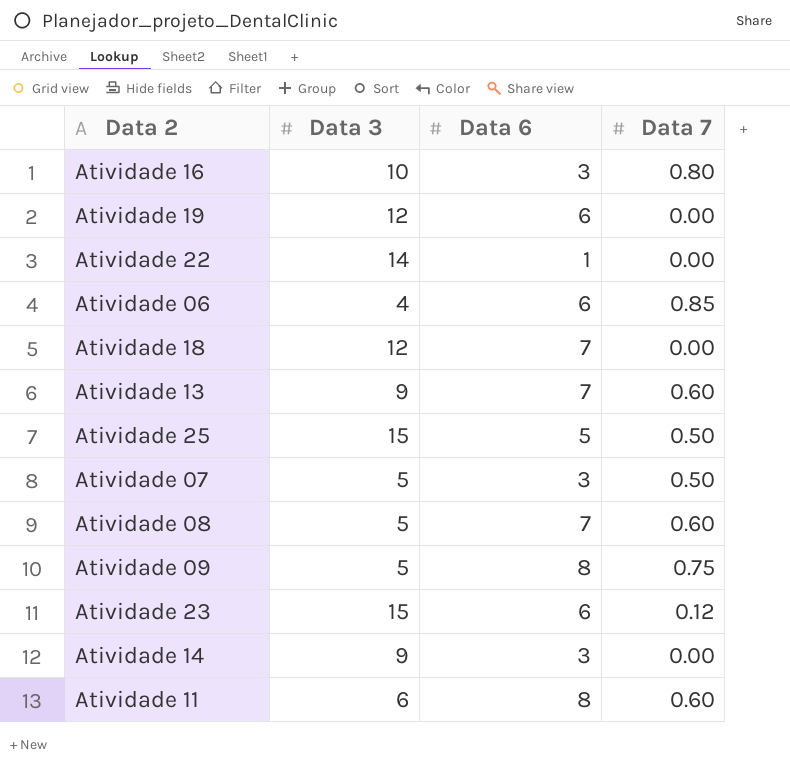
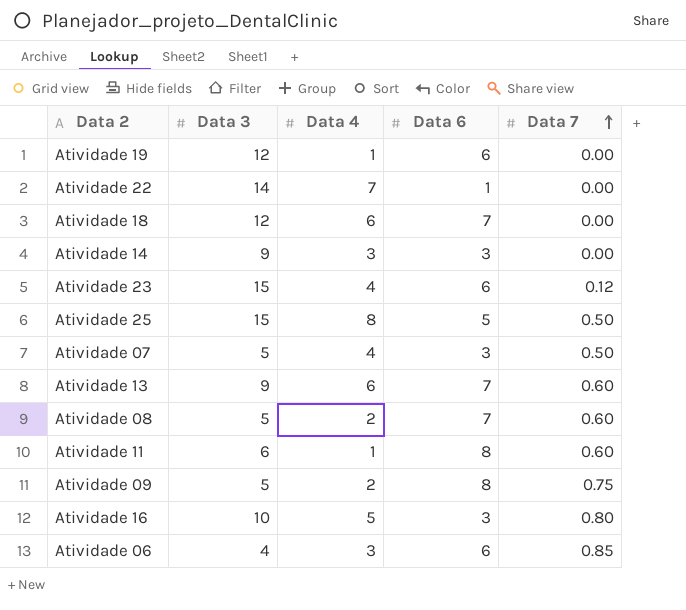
row order: none -> Data 7 ascending
column Data 4 | position: none -> 3

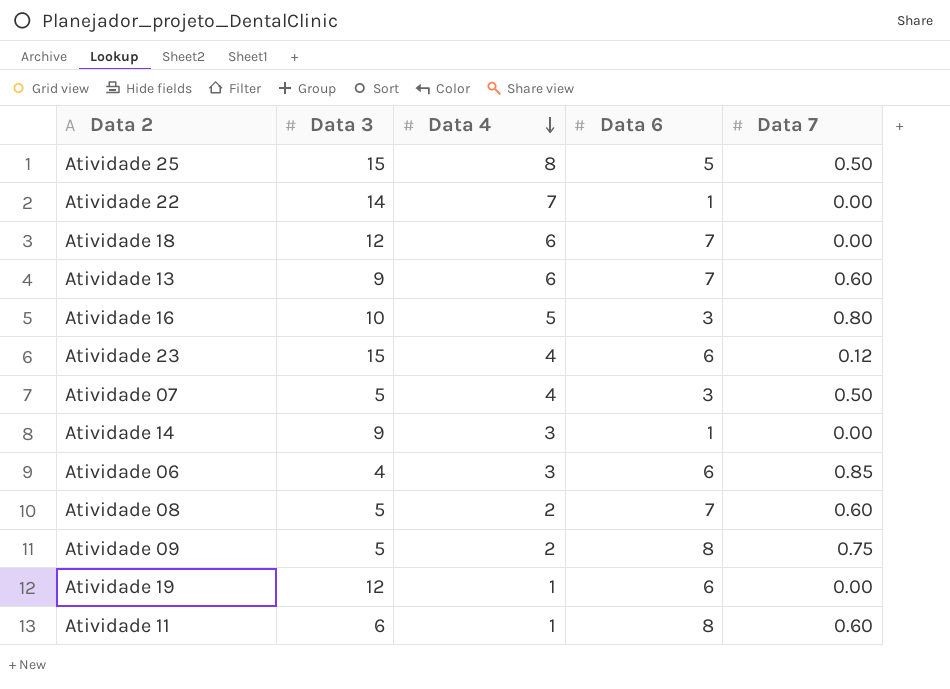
row order: Data 7 ascending -> Data 4 descending
Atividade 14 | Data 6: 3 -> 1

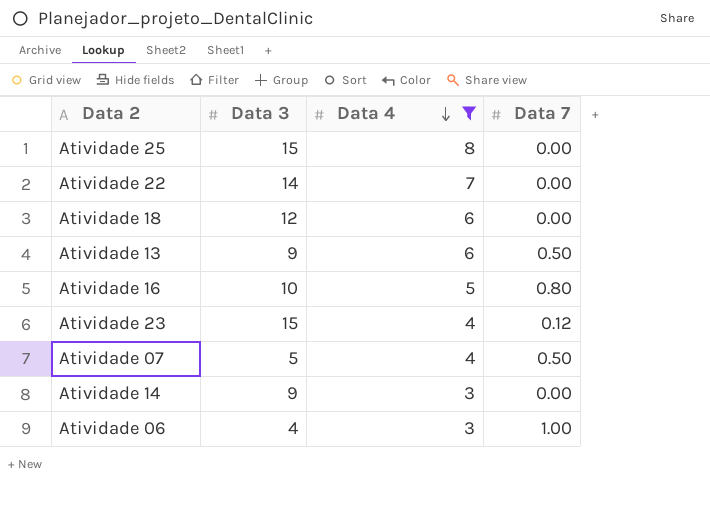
filter: none -> Data 4 >= 3
column Data 6 | position: 4 -> none
Atividade 25 | Data 7: 0.50 -> 0.00
Atividade 13 | Data 7: 0.60 -> 0.50
Atividade 06 | Data 7: 0.85 -> 1.00

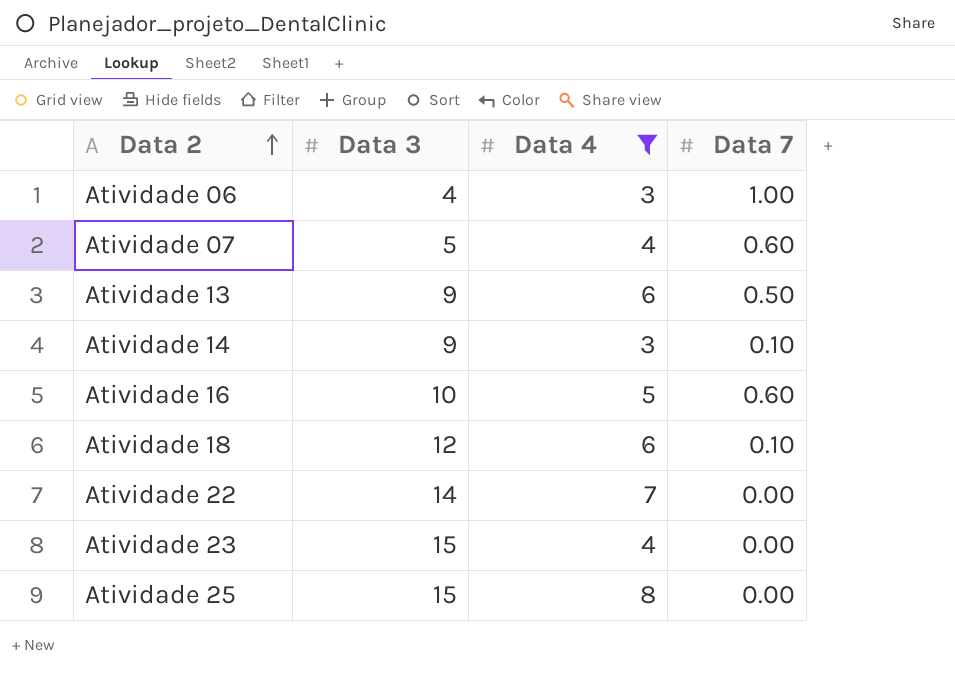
row order: Data 4 descending -> Data 2 ascending
Atividade 07 | Data 7: 0.50 -> 0.60
Atividade 14 | Data 7: 0.00 -> 0.10
Atividade 16 | Data 7: 0.80 -> 0.60
Atividade 18 | Data 7: 0.00 -> 0.10
Atividade 23 | Data 7: 0.12 -> 0.00

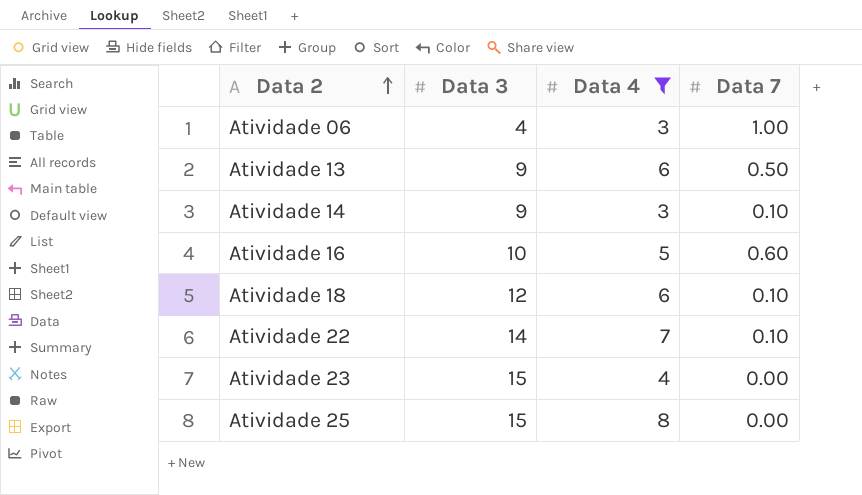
row Atividade 07: 5 | 4 | 0.60 -> none
Atividade 22 | Data 7: 0.00 -> 0.10

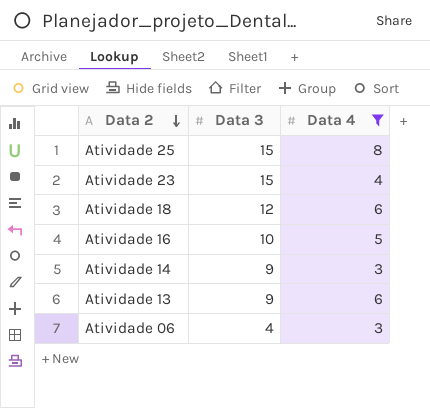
row order: Data 2 ascending -> Data 2 descending
column Data 7 | position: 4 -> none
row Atividade 22: 14 | 7 | 0.10 -> none

